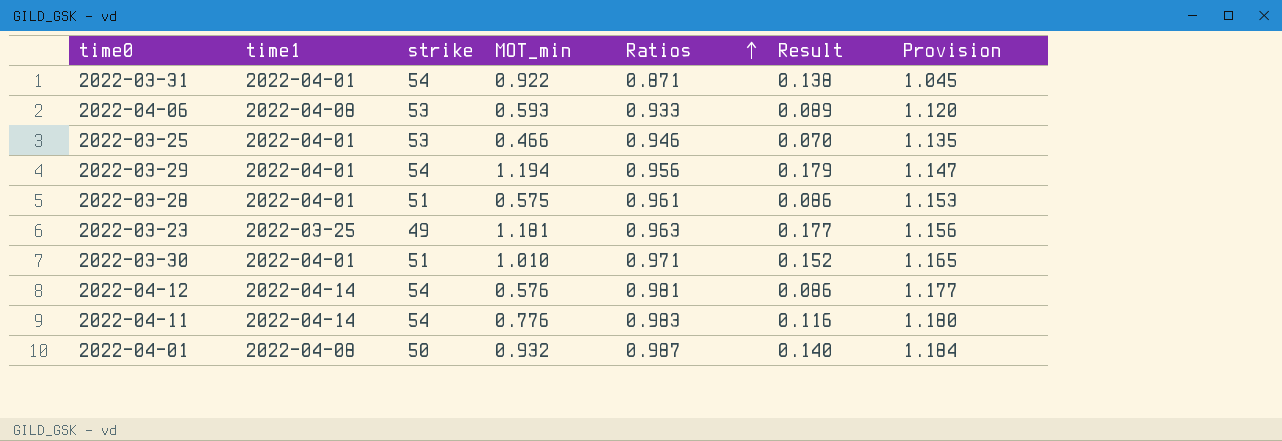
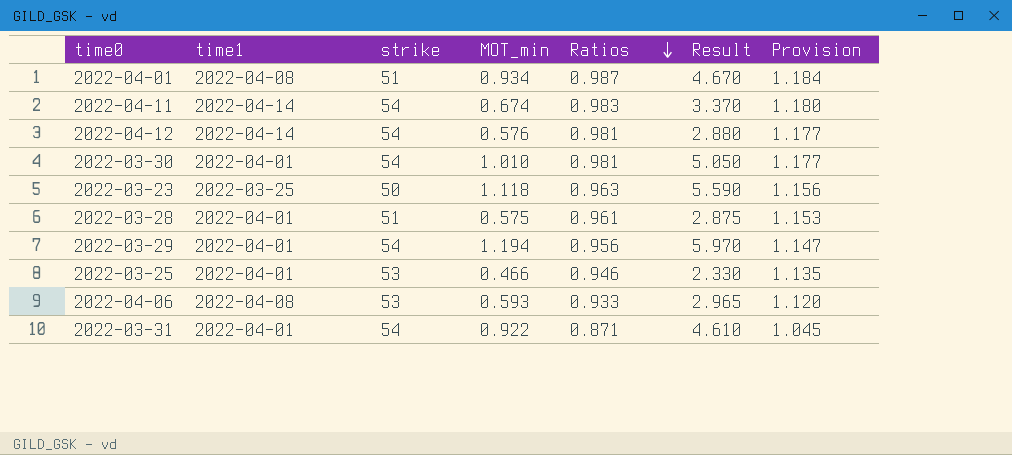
row order: Ratios ascending -> Ratios descending
column Result | formula: [MOT_min] * 0.15 -> [MOT_min] * 5
2022-04-01 | strike: 50 -> 51
2022-04-01 | MOT_min: 0.932 -> 0.934
2022-04-11 | MOT_min: 0.776 -> 0.674
2022-03-30 | strike: 51 -> 54
2022-03-30 | Ratios: 0.971 -> 0.981
2022-03-30 | Provision: 1.165 -> 1.177
2022-03-23 | strike: 49 -> 50
2022-03-23 | MOT_min: 1.181 -> 1.118

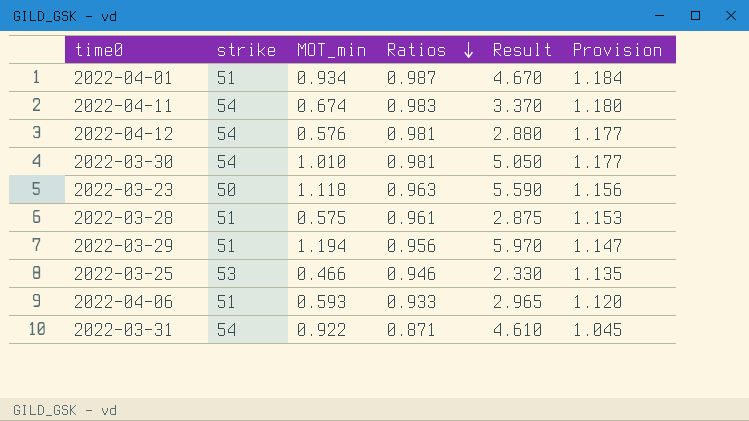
column time1 | position: 2 -> none
2022-03-29 | strike: 54 -> 51
2022-04-06 | strike: 53 -> 51

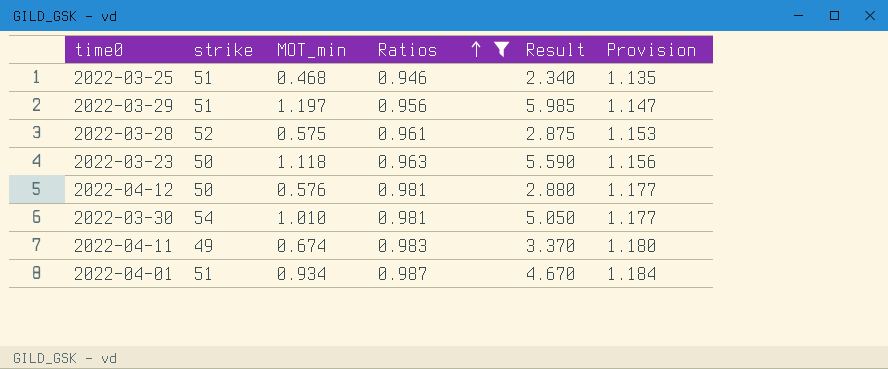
filter: none -> Ratios >= 0.946
row order: Ratios descending -> Ratios ascending
2022-03-25 | strike: 53 -> 51
2022-03-25 | MOT_min: 0.466 -> 0.468
2022-03-25 | Result: 2.330 -> 2.340
2022-03-29 | MOT_min: 1.194 -> 1.197
2022-03-29 | Result: 5.970 -> 5.985
2022-03-28 | strike: 51 -> 52
2022-04-12 | strike: 54 -> 50
2022-04-11 | strike: 54 -> 49

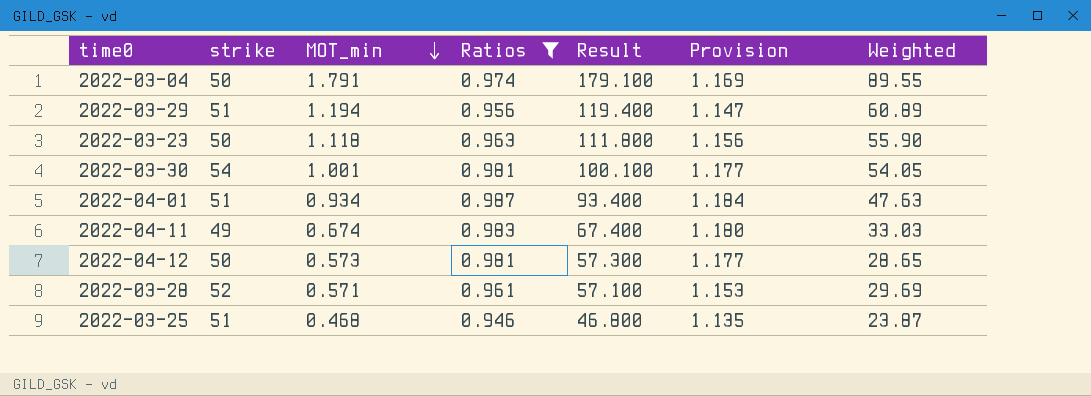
row order: Ratios ascending -> MOT_min descending
column Result | formula: [MOT_min] * 5 -> [MOT_min] * 100
column Weighted | formula: none -> [strike] * [MOT_min]
row 2022-03-04: none -> 50 | 1.791 | 0.974 | 179.100 | 1.169 | 89.55
2022-03-29 | MOT_min: 1.197 -> 1.194
2022-03-30 | MOT_min: 1.010 -> 1.001
2022-04-12 | MOT_min: 0.576 -> 0.573
2022-03-28 | MOT_min: 0.575 -> 0.571

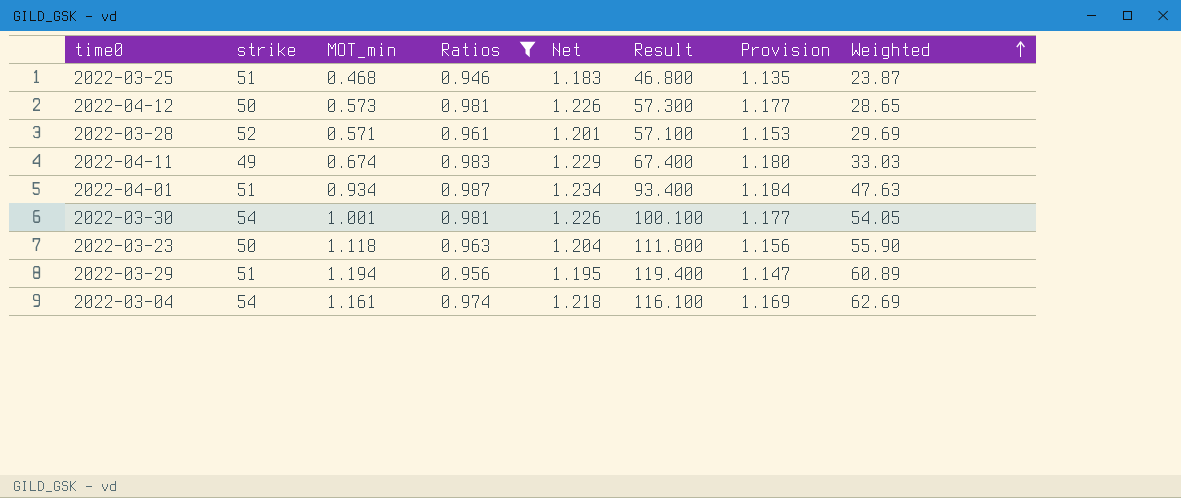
row order: MOT_min descending -> Weighted ascending
column Net | formula: none -> [Ratios] * 1.25
2022-03-04 | strike: 50 -> 54
2022-03-04 | MOT_min: 1.791 -> 1.161
2022-03-04 | Result: 179.100 -> 116.100
2022-03-04 | Weighted: 89.55 -> 62.69

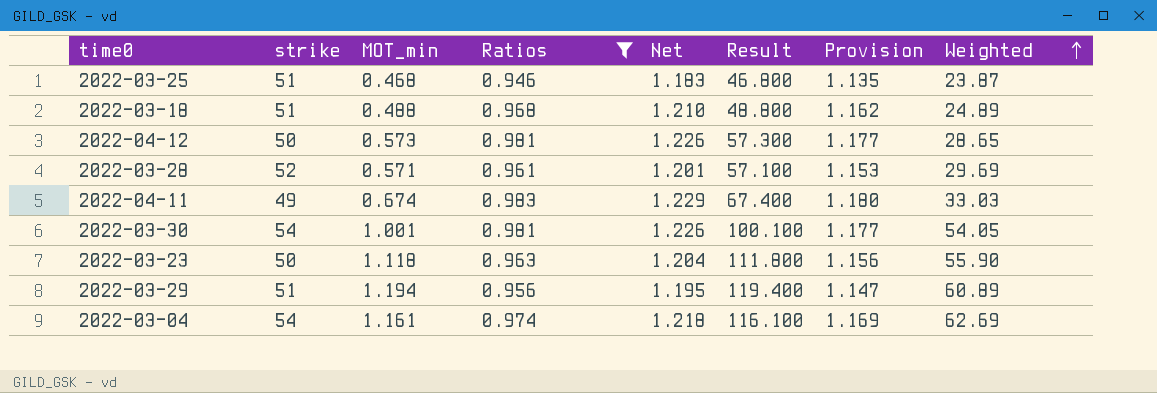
row 2022-04-01: 51 | 0.934 | 0.987 | 1.234 | 93.400 | 1.184 | 47.63 -> none
row 2022-03-18: none -> 51 | 0.488 | 0.968 | 1.210 | 48.800 | 1.162 | 24.89

